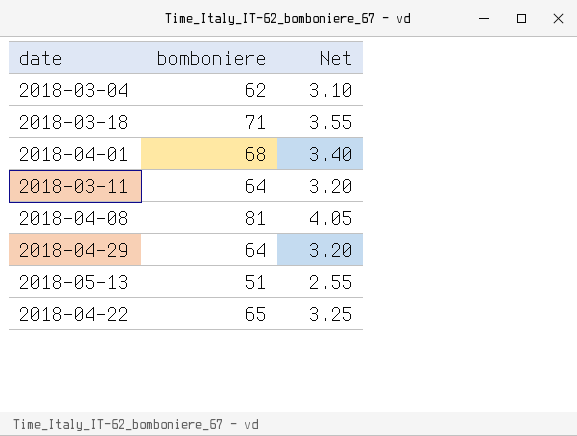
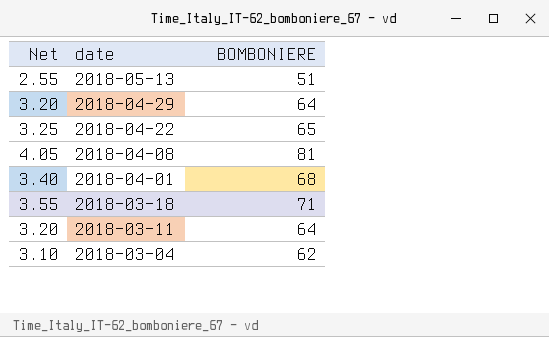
row order: none -> date descending
column Net | position: 3 -> 1
column name: bomboniere -> BOMBONIERE

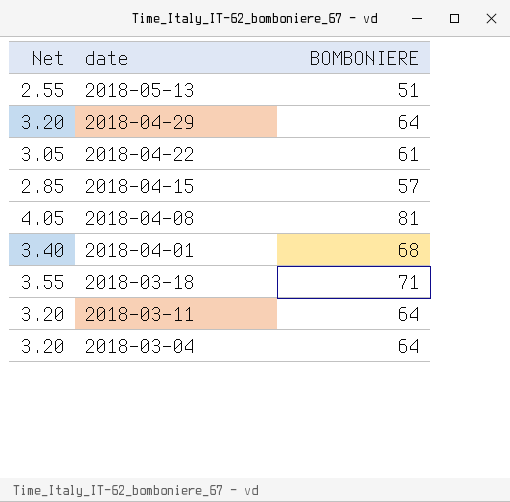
2018-04-22 | Net: 3.25 -> 3.05
2018-04-22 | BOMBONIERE: 65 -> 61
row 2018-04-15: none -> 2.85 | 57
2018-03-04 | Net: 3.10 -> 3.20
2018-03-04 | BOMBONIERE: 62 -> 64

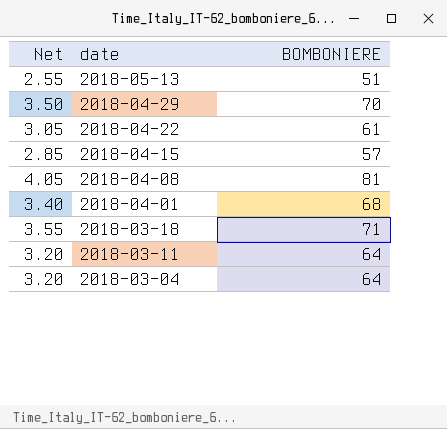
2018-04-29 | Net: 3.20 -> 3.50
2018-04-29 | BOMBONIERE: 64 -> 70

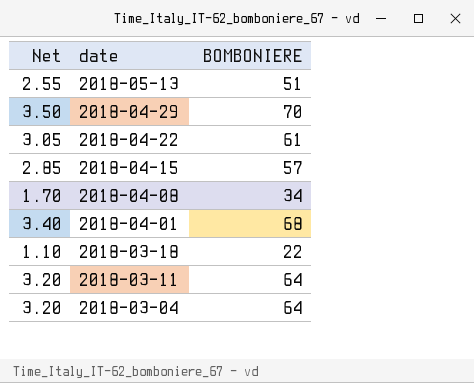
2018-04-08 | Net: 4.05 -> 1.70
2018-04-08 | BOMBONIERE: 81 -> 34
2018-03-18 | Net: 3.55 -> 1.10
2018-03-18 | BOMBONIERE: 71 -> 22

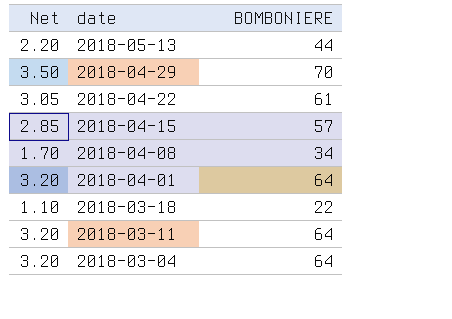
2018-05-13 | Net: 2.55 -> 2.20
2018-05-13 | BOMBONIERE: 51 -> 44
2018-04-01 | Net: 3.40 -> 3.20
2018-04-01 | BOMBONIERE: 68 -> 64

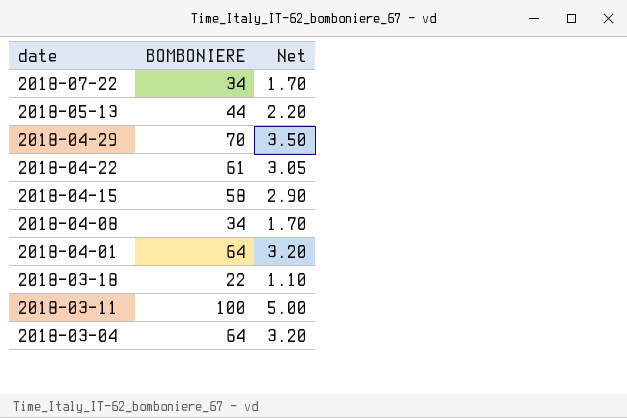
column Net | position: 1 -> 3
row 2018-07-22: none -> 34 | 1.70
2018-04-15 | BOMBONIERE: 57 -> 58
2018-04-15 | Net: 2.85 -> 2.90
2018-03-11 | BOMBONIERE: 64 -> 100
2018-03-11 | Net: 3.20 -> 5.00

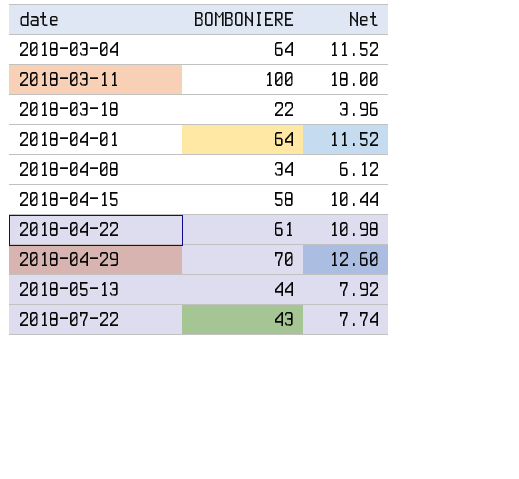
row order: date descending -> date ascending
column Net | formula: [BOMBONIERE] * 0.05 -> [BOMBONIERE] * 0.18
2018-07-22 | BOMBONIERE: 34 -> 43

